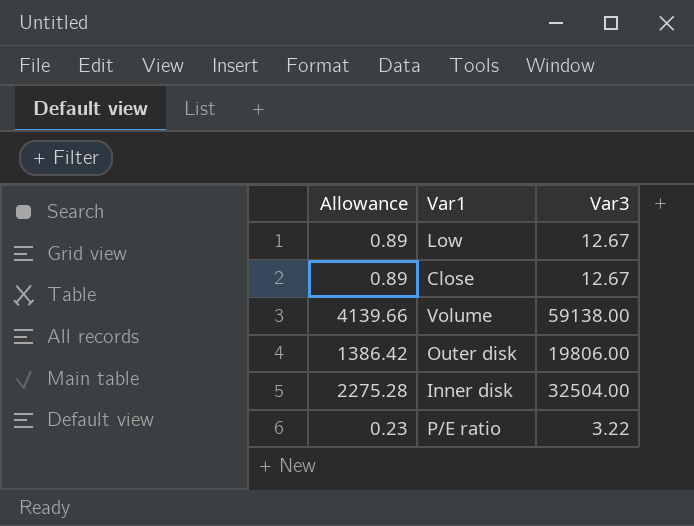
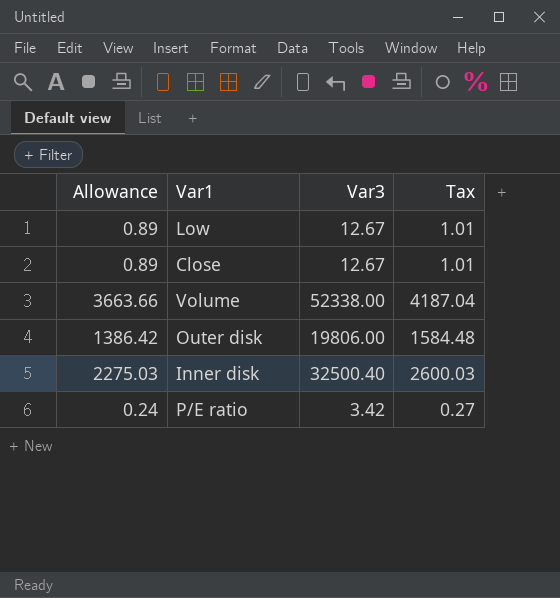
column Tax | formula: none -> [Var3] * 0.08
Volume | Allowance: 4139.66 -> 3663.66
Volume | Var3: 59138.00 -> 52338.00
Inner disk | Allowance: 2275.28 -> 2275.03
Inner disk | Var3: 32504.00 -> 32500.40
P/E ratio | Allowance: 0.23 -> 0.24
P/E ratio | Var3: 3.22 -> 3.42

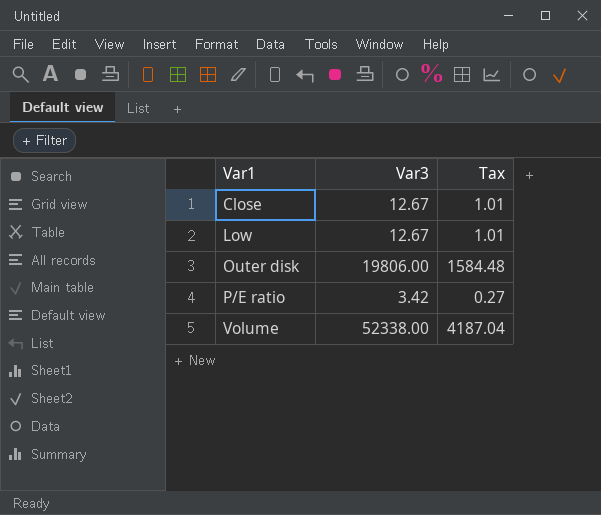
row order: none -> Var1 ascending
column Allowance | formula: [Var3] * 0.07 -> none
row Inner disk: 2275.03 | 32500.40 | 2600.03 -> none

